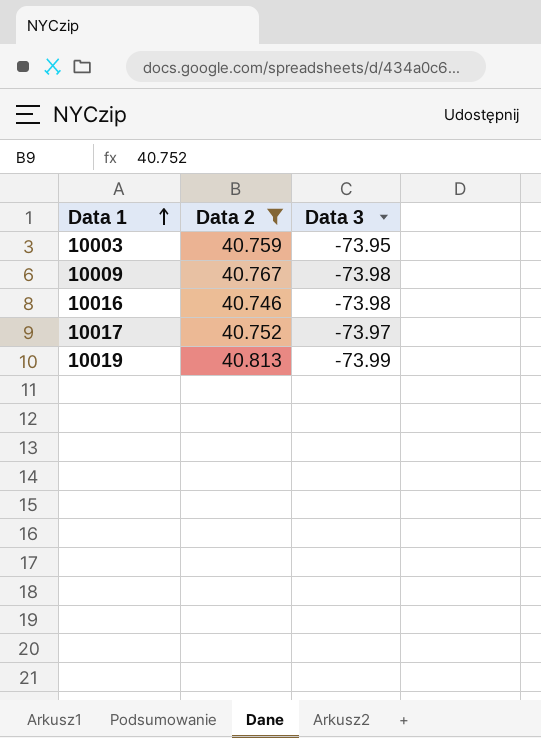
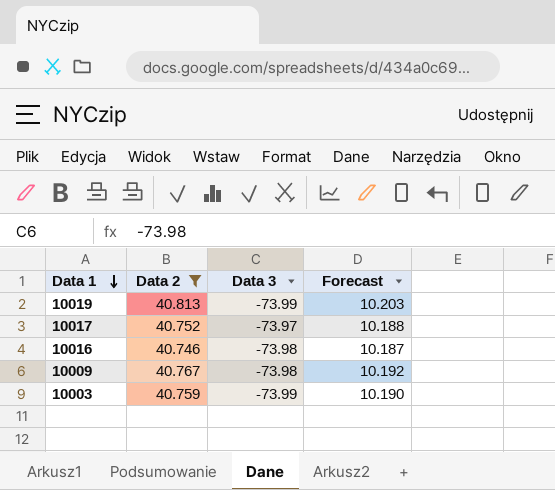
row order: Data 1 ascending -> Data 1 descending
column Forecast | formula: none -> [Data 2] * 0.25
10003 | Data 3: -73.95 -> -73.99

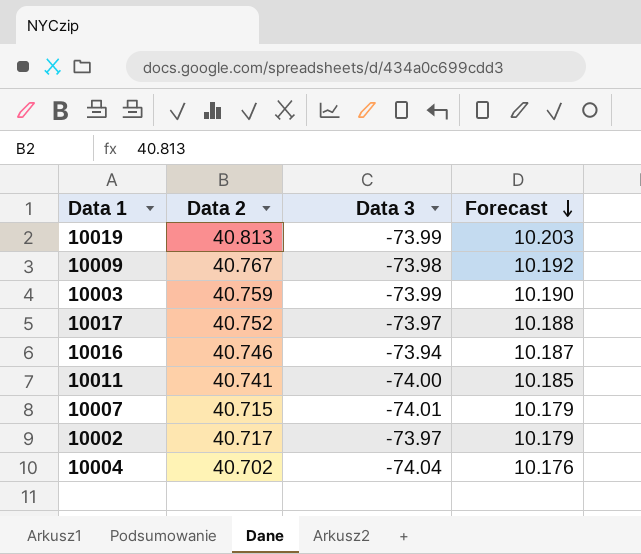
filter: Data 2 >= 40.746 -> none
row order: Data 1 descending -> Forecast descending
10016 | Data 3: -73.98 -> -73.94

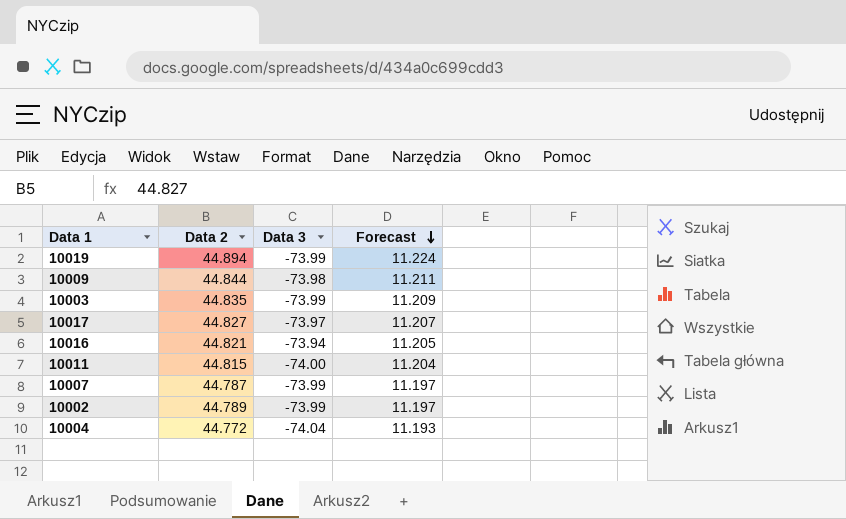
10019 | Data 2: 40.813 -> 44.894
10019 | Forecast: 10.203 -> 11.224
10009 | Data 2: 40.767 -> 44.844
10009 | Forecast: 10.192 -> 11.211
10003 | Data 2: 40.759 -> 44.835
10003 | Forecast: 10.190 -> 11.209
10017 | Data 2: 40.752 -> 44.827
10017 | Forecast: 10.188 -> 11.207
10016 | Data 2: 40.746 -> 44.821
10016 | Forecast: 10.187 -> 11.205
10011 | Data 2: 40.741 -> 44.815
10011 | Forecast: 10.185 -> 11.204
10007 | Data 2: 40.715 -> 44.787
10007 | Data 3: -74.01 -> -73.99
10007 | Forecast: 10.179 -> 11.197
10002 | Data 2: 40.717 -> 44.789
10002 | Data 3: -73.97 -> -73.99
10002 | Forecast: 10.179 -> 11.197
10004 | Data 2: 40.702 -> 44.772
10004 | Forecast: 10.176 -> 11.193

